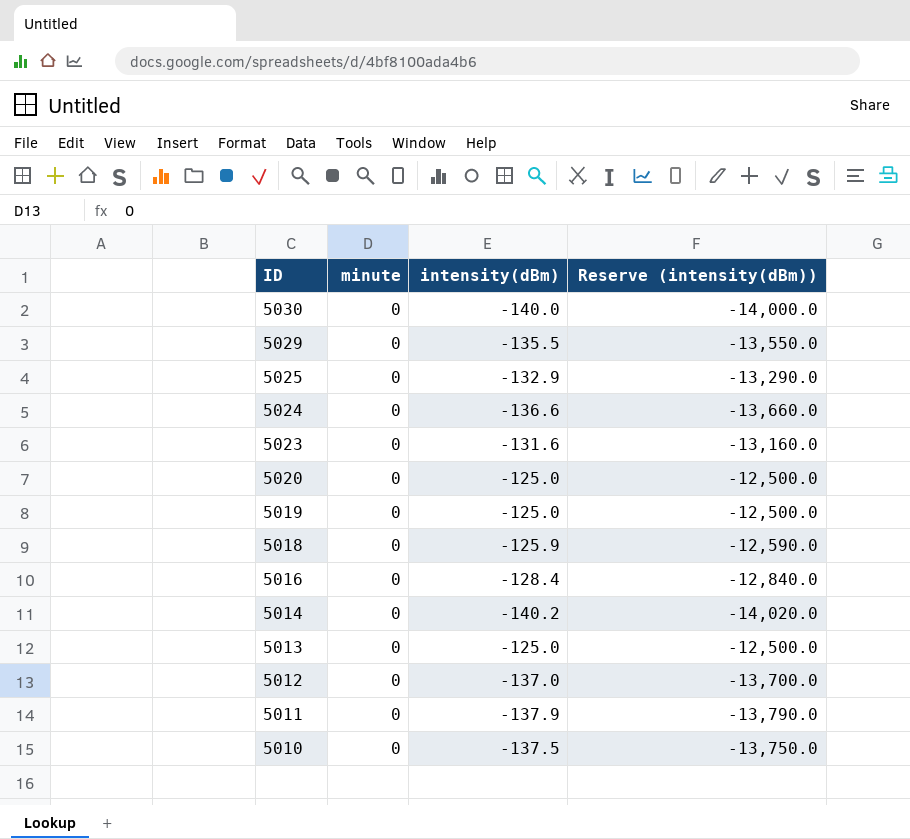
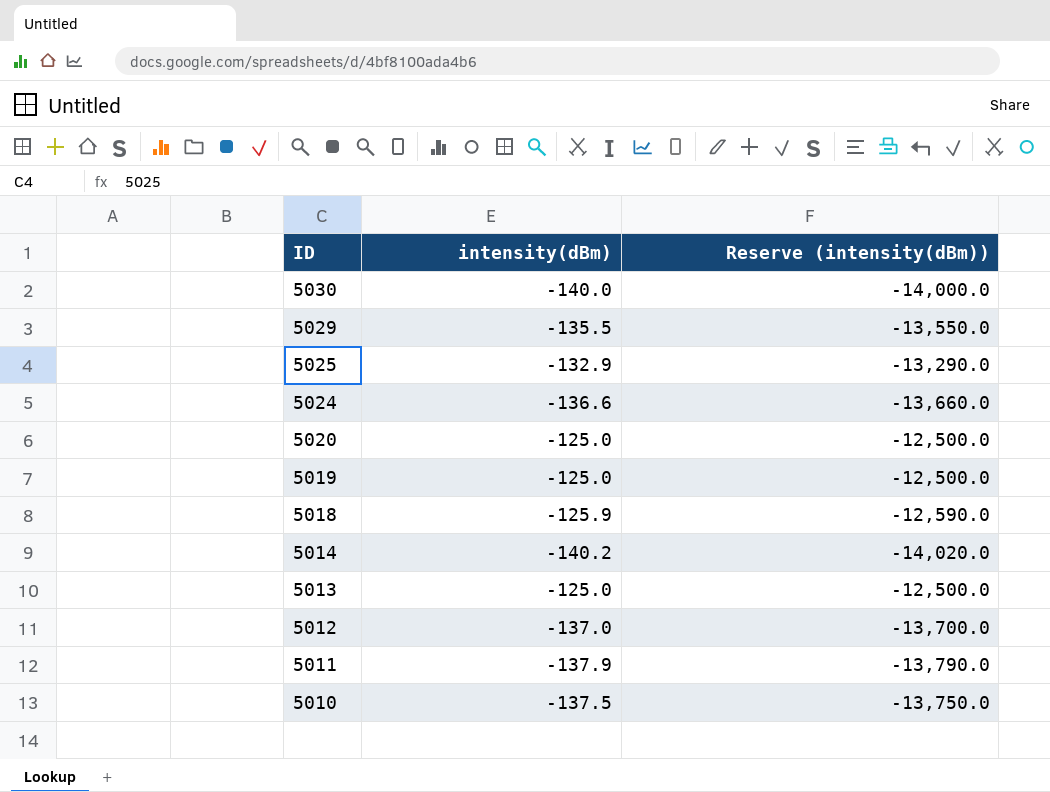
column minute | position: 2 -> none
row 5023: 0 | -131.6 | -13,160.0 -> none
row 5016: 0 | -128.4 | -12,840.0 -> none

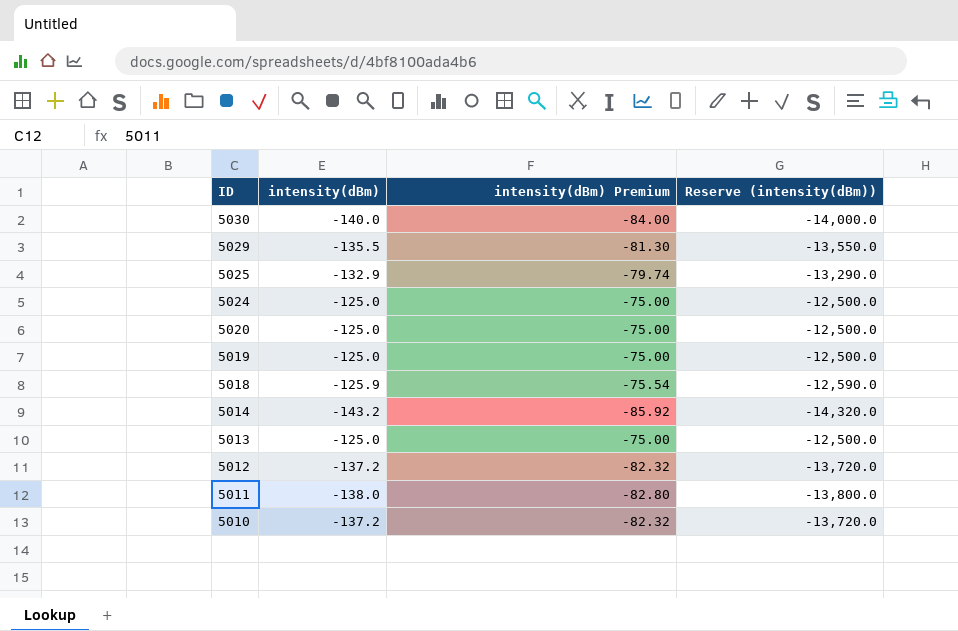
column intensity(dBm) Premium | formula: none -> [intensity(dBm)] * 0.6
5024 | intensity(dBm): -136.6 -> -125.0
5024 | Reserve (intensity(dBm)): -13,660.0 -> -12,500.0
5014 | intensity(dBm): -140.2 -> -143.2
5014 | Reserve (intensity(dBm)): -14,020.0 -> -14,320.0
5012 | intensity(dBm): -137.0 -> -137.2
5012 | Reserve (intensity(dBm)): -13,700.0 -> -13,720.0
5011 | intensity(dBm): -137.9 -> -138.0
5011 | Reserve (intensity(dBm)): -13,790.0 -> -13,800.0
5010 | intensity(dBm): -137.5 -> -137.2
5010 | Reserve (intensity(dBm)): -13,750.0 -> -13,720.0

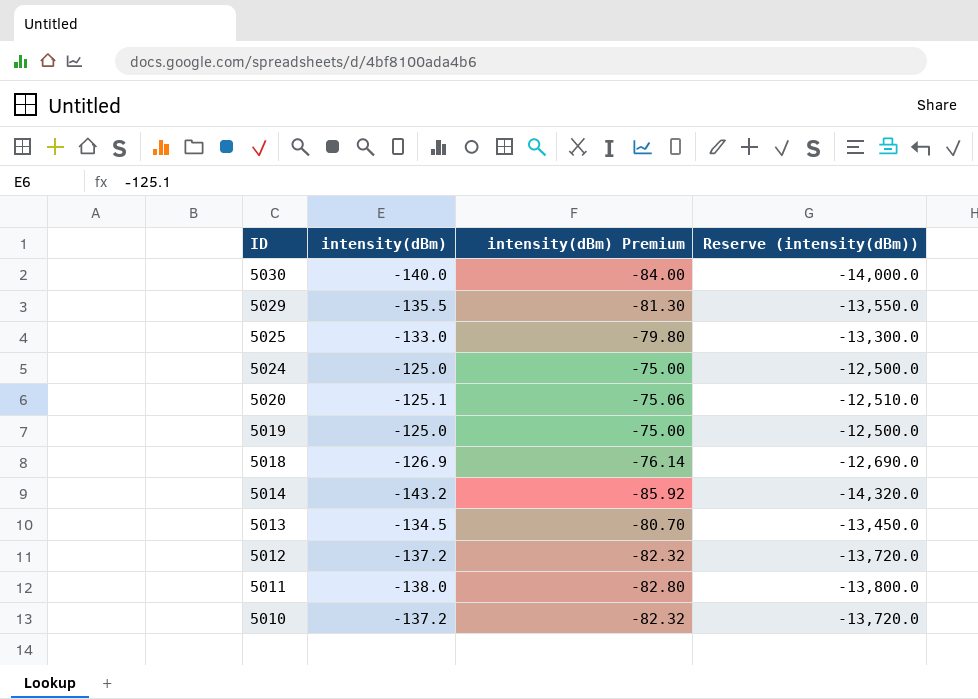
5025 | intensity(dBm): -132.9 -> -133.0
5025 | intensity(dBm) Premium: -79.74 -> -79.80
5025 | Reserve (intensity(dBm)): -13,290.0 -> -13,300.0
5020 | intensity(dBm): -125.0 -> -125.1
5020 | intensity(dBm) Premium: -75.00 -> -75.06
5020 | Reserve (intensity(dBm)): -12,500.0 -> -12,510.0
5018 | intensity(dBm): -125.9 -> -126.9
5018 | intensity(dBm) Premium: -75.54 -> -76.14
5018 | Reserve (intensity(dBm)): -12,590.0 -> -12,690.0
5013 | intensity(dBm): -125.0 -> -134.5
5013 | intensity(dBm) Premium: -75.00 -> -80.70
5013 | Reserve (intensity(dBm)): -12,500.0 -> -13,450.0

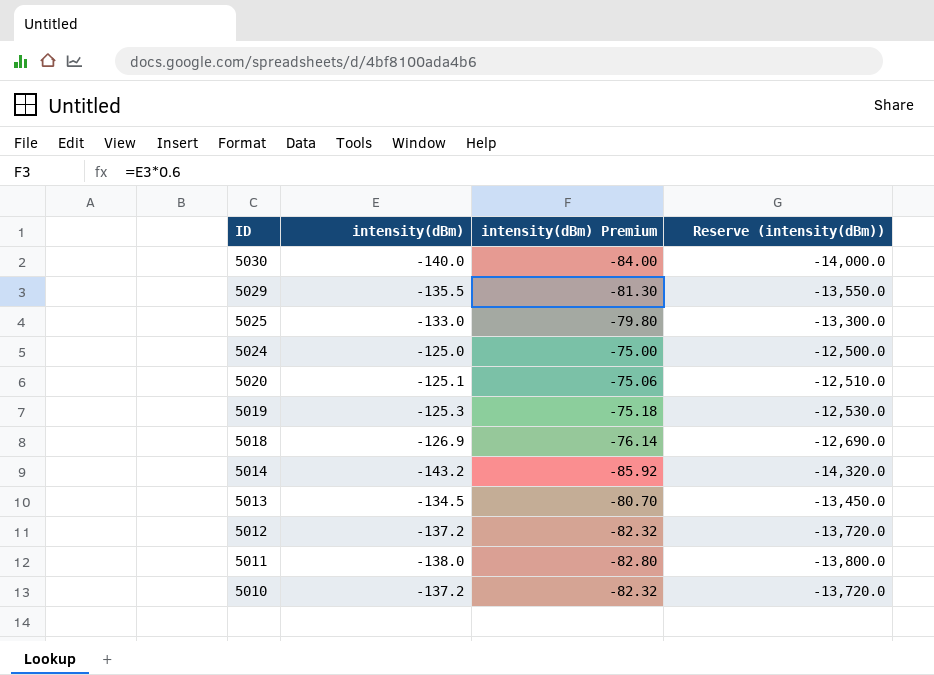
5019 | intensity(dBm): -125.0 -> -125.3
5019 | intensity(dBm) Premium: -75.00 -> -75.18
5019 | Reserve (intensity(dBm)): -12,500.0 -> -12,530.0

